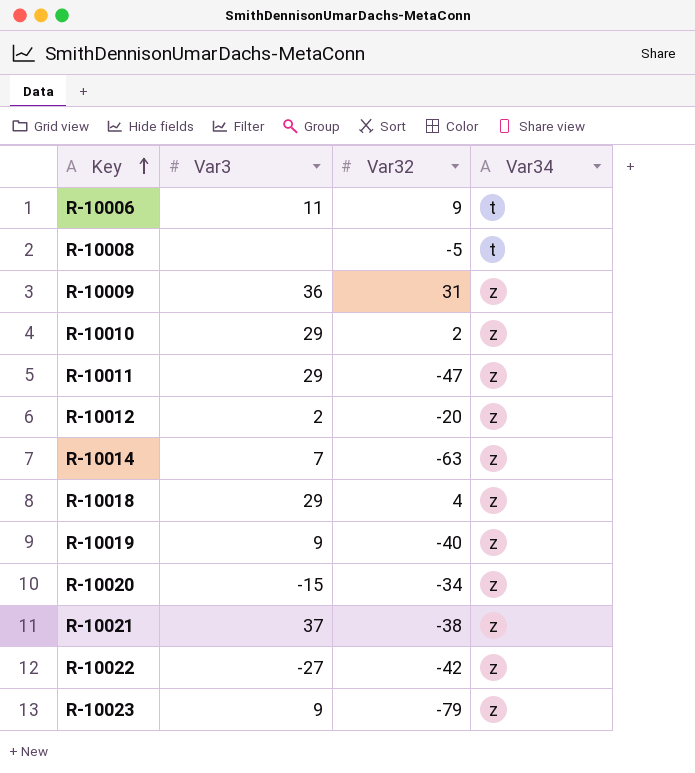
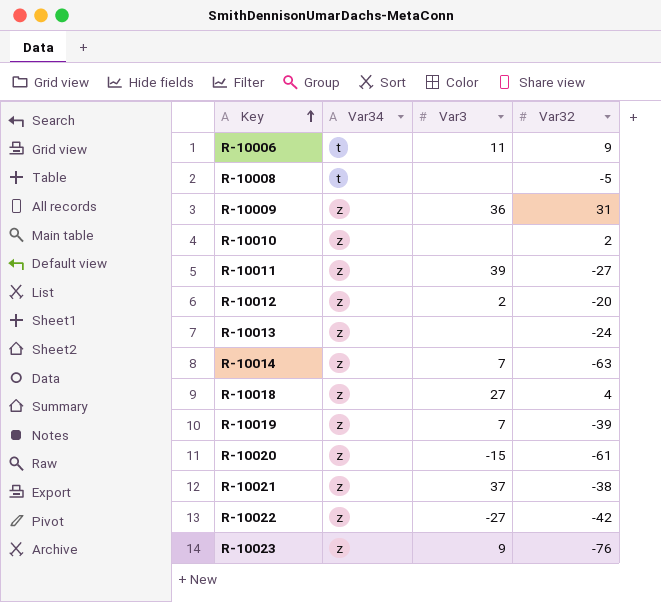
column Var34 | position: 4 -> 2
R-10010 | Var3: 29 -> none
R-10011 | Var3: 29 -> 39
R-10011 | Var32: -47 -> -27
row R-10013: none -> z | none | -24
R-10018 | Var3: 29 -> 27
R-10019 | Var3: 9 -> 7
R-10019 | Var32: -40 -> -39
R-10020 | Var32: -34 -> -61
R-10023 | Var32: -79 -> -76

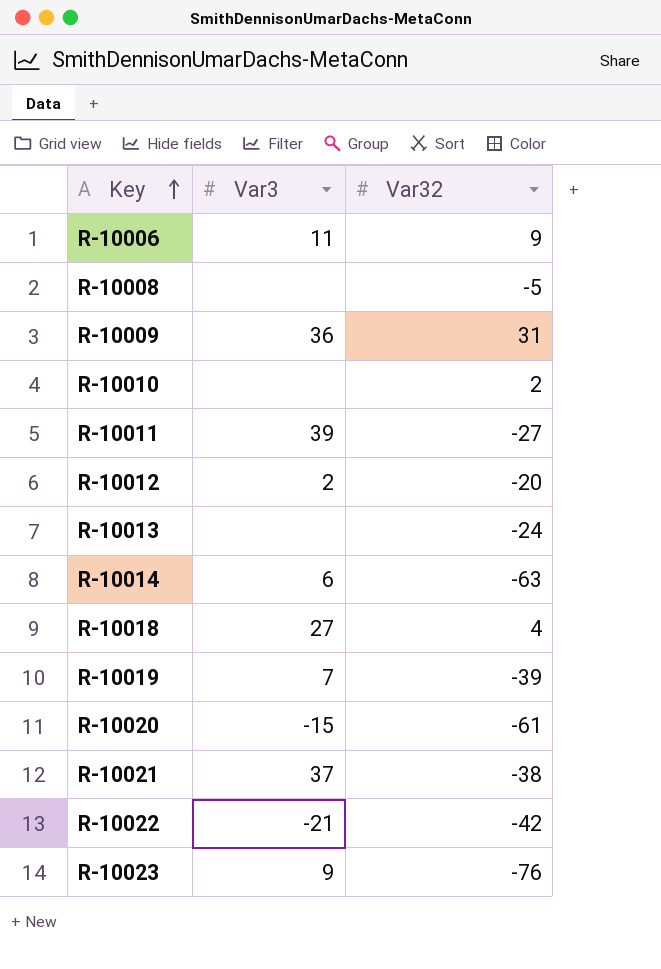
column Var34 | position: 2 -> none
R-10014 | Var3: 7 -> 6
R-10022 | Var3: -27 -> -21

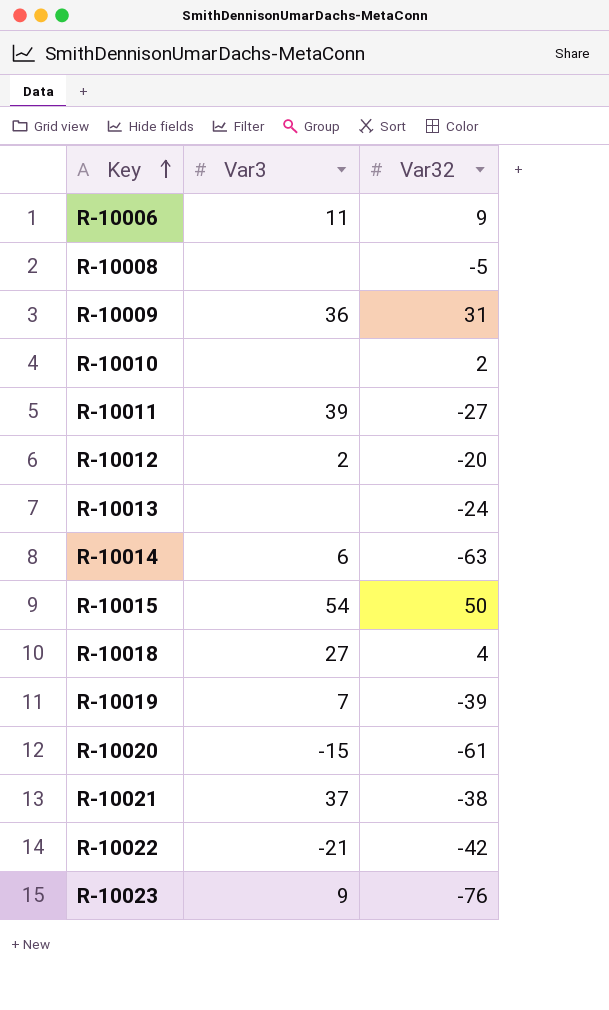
row R-10015: none -> 54 | 50

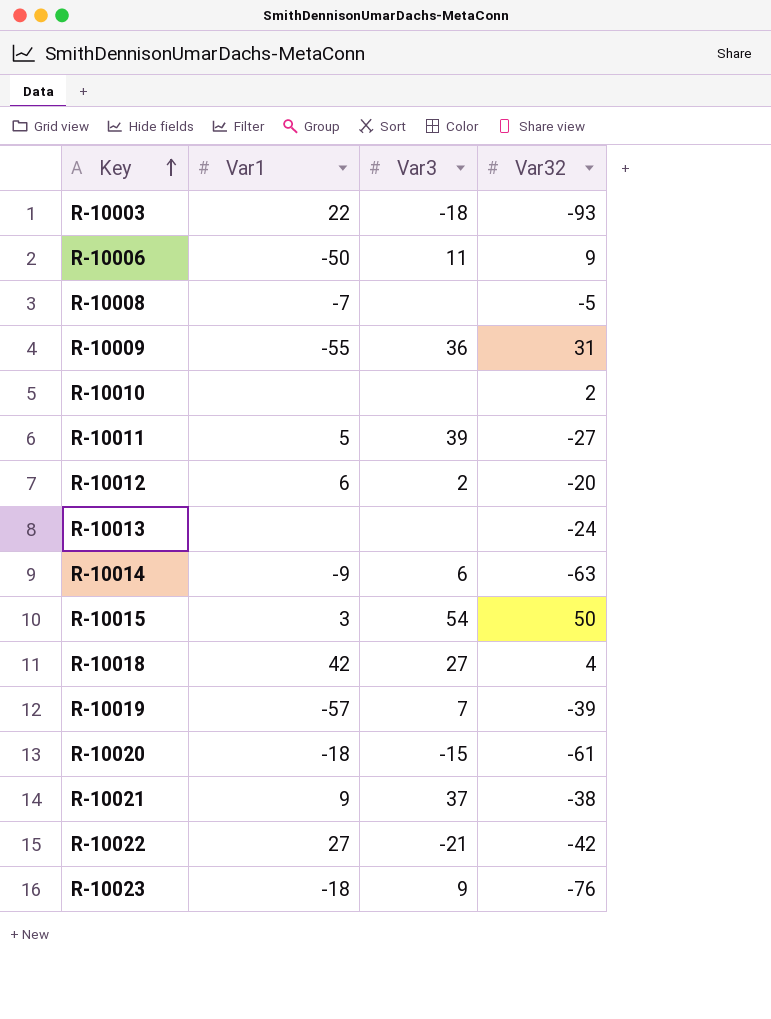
column Var1 | position: none -> 2
row R-10003: none -> 22 | -18 | -93

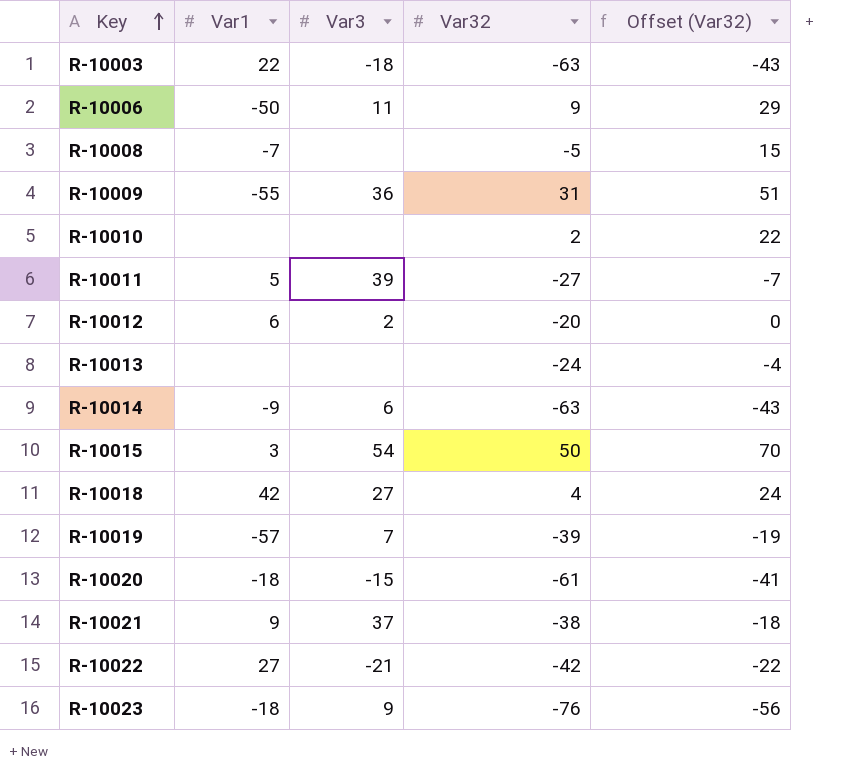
column Offset (Var32) | formula: none -> [Var32] + 20
R-10003 | Var32: -93 -> -63

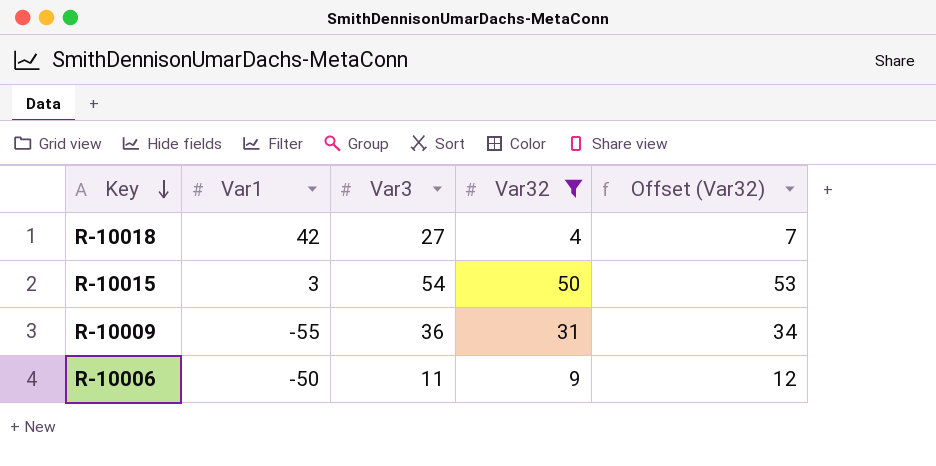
filter: none -> Var32 >= 4
row order: Key ascending -> Key descending
column Offset (Var32) | formula: [Var32] + 20 -> [Var32] + 3

